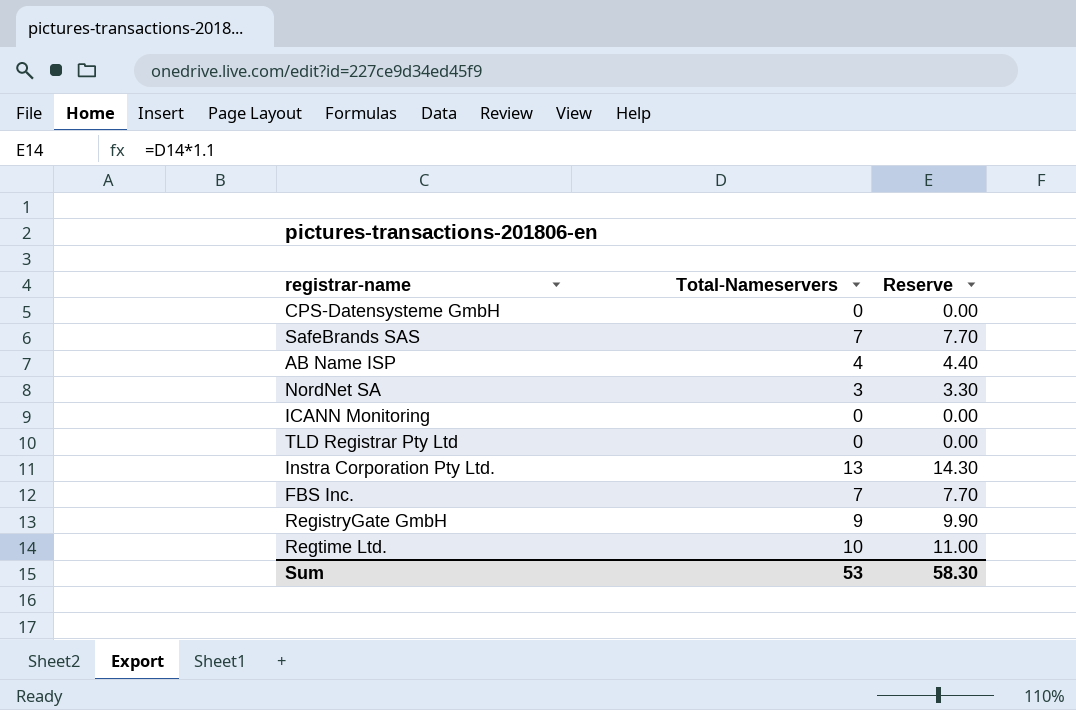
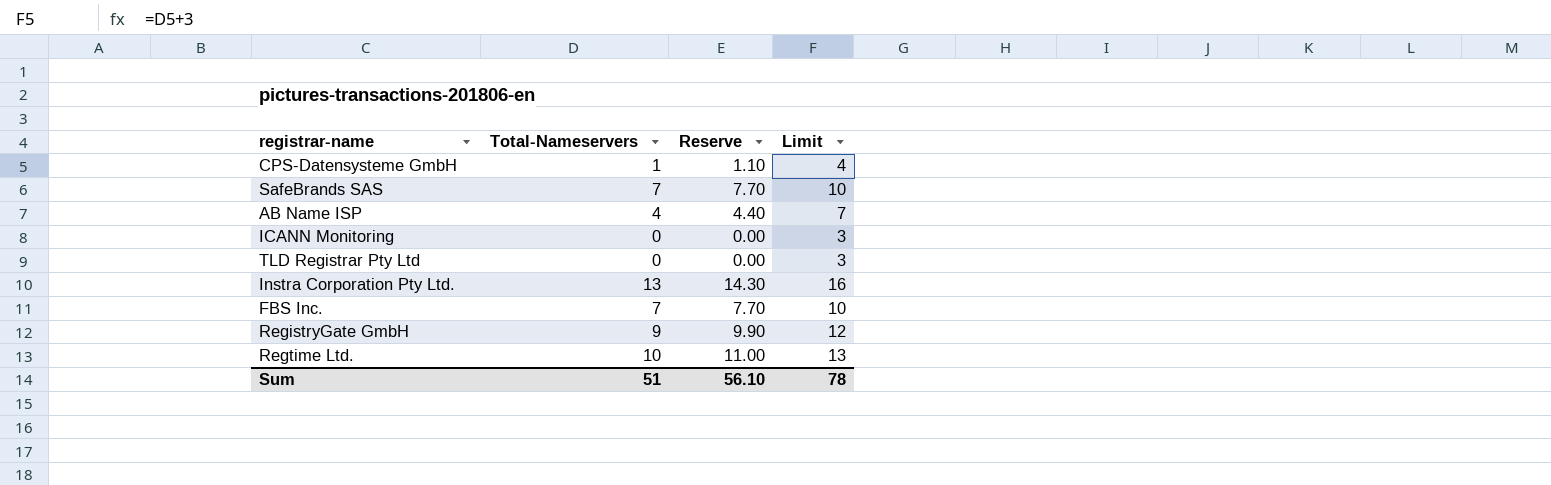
column Limit | formula: none -> [Total-Nameservers] + 3
row NordNet SA: 3 | 3.30 -> none
CPS-Datensysteme GmbH | Total-Nameservers: 0 -> 1
CPS-Datensysteme GmbH | Reserve: 0.00 -> 1.10
Sum | Total-Nameservers: 53 -> 51
Sum | Reserve: 58.30 -> 56.10

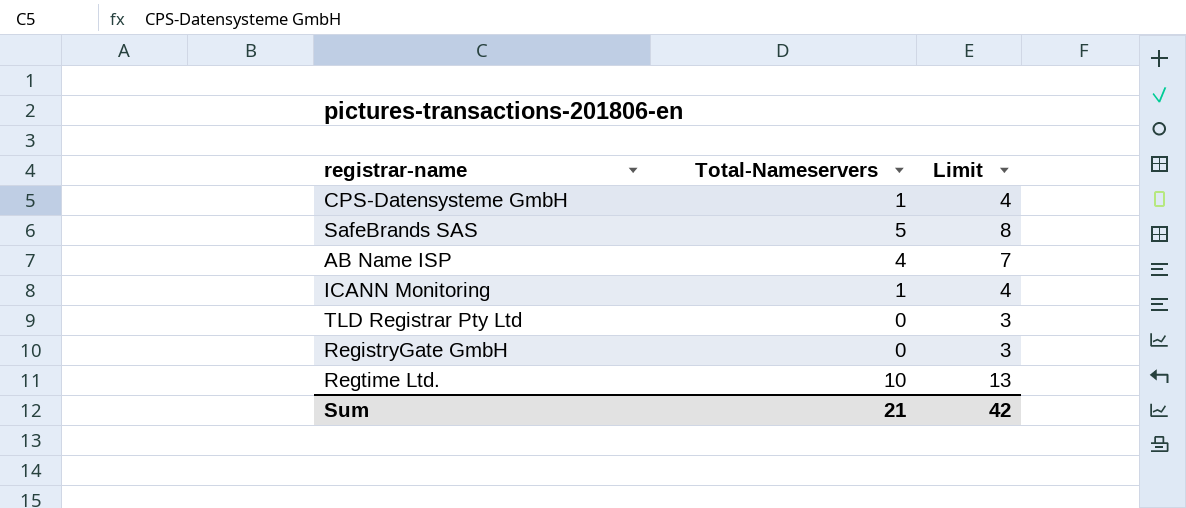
column Reserve | formula: [Total-Nameservers] * 1.1 -> none
row Instra Corporation Pty Ltd.: 13 | 14.30 | 16 -> none
row FBS Inc.: 7 | 7.70 | 10 -> none
SafeBrands SAS | Total-Nameservers: 7 -> 5
SafeBrands SAS | Limit: 10 -> 8
ICANN Monitoring | Total-Nameservers: 0 -> 1
ICANN Monitoring | Limit: 3 -> 4
RegistryGate GmbH | Total-Nameservers: 9 -> 0
RegistryGate GmbH | Limit: 12 -> 3
Sum | Total-Nameservers: 51 -> 21
Sum | Limit: 78 -> 42

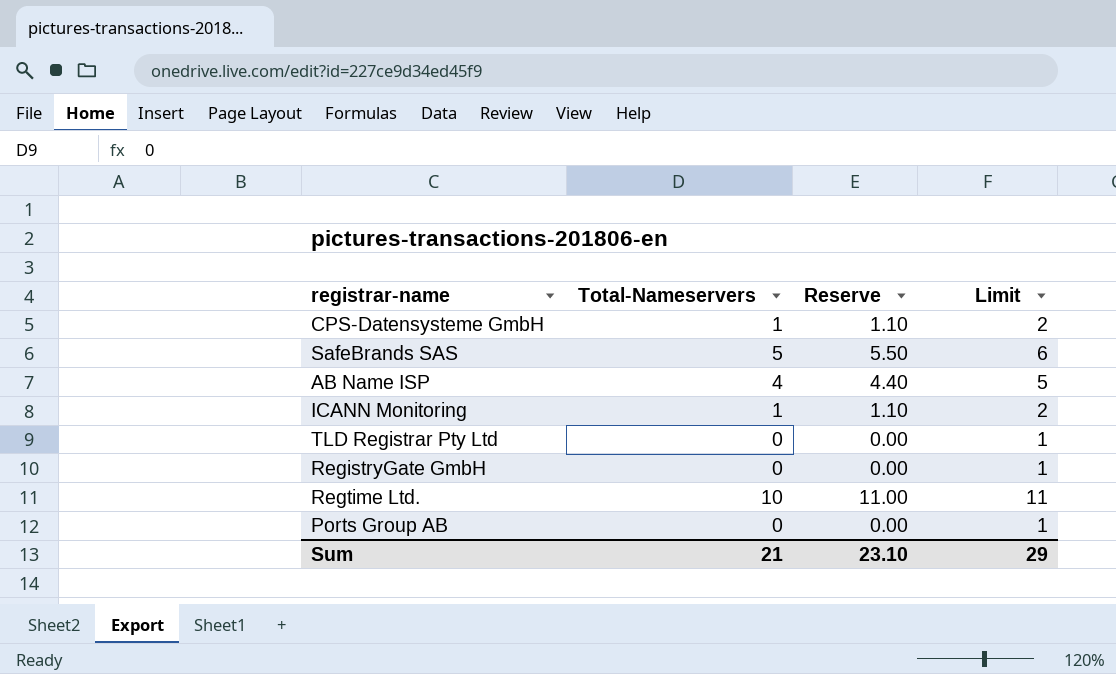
column Reserve | formula: none -> [Total-Nameservers] * 1.1
column Limit | formula: [Total-Nameservers] + 3 -> [Total-Nameservers] + 1
row Ports Group AB: none -> 0 | 0.00 | 1
Sum | Limit: 42 -> 29

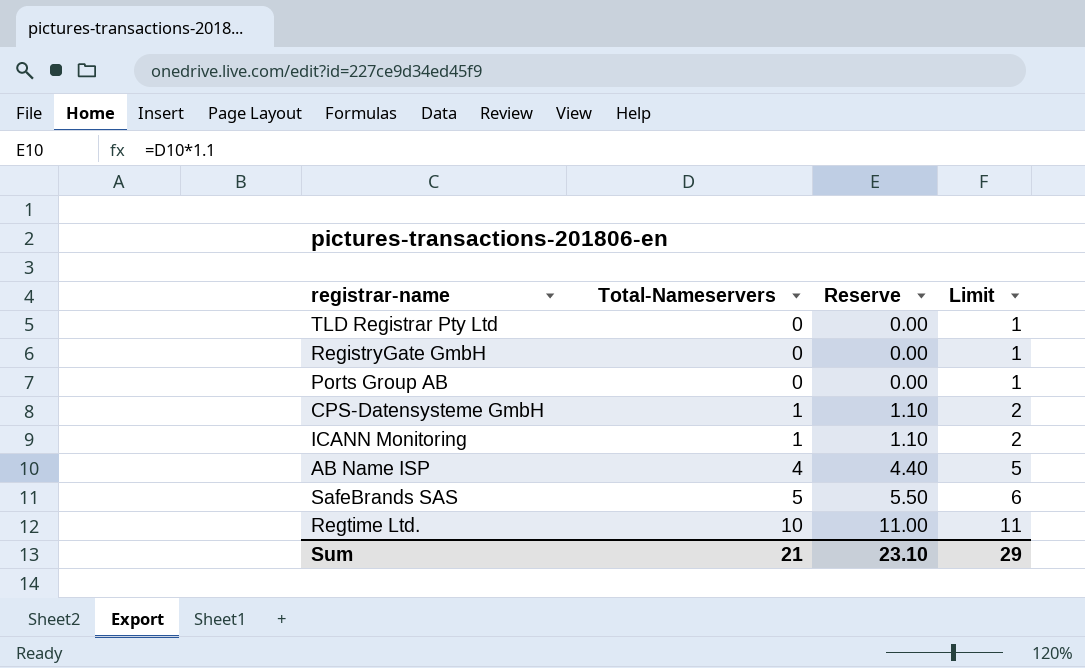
row order: none -> Total-Nameservers ascending

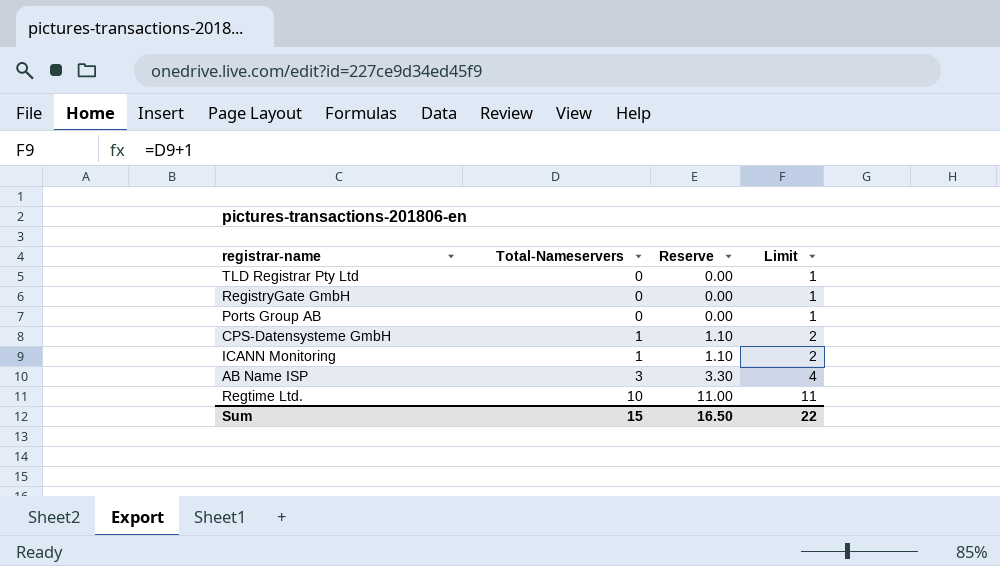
row SafeBrands SAS: 5 | 5.50 | 6 -> none
AB Name ISP | Total-Nameservers: 4 -> 3
AB Name ISP | Reserve: 4.40 -> 3.30
AB Name ISP | Limit: 5 -> 4
Sum | Total-Nameservers: 21 -> 15
Sum | Reserve: 23.10 -> 16.50
Sum | Limit: 29 -> 22

